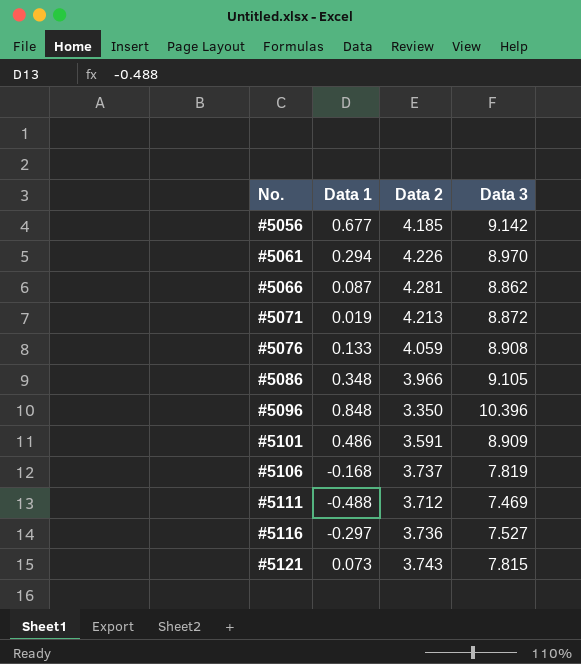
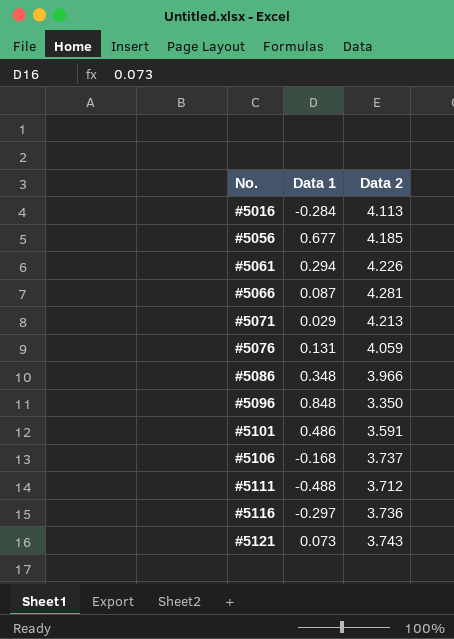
column Data 3 | position: 4 -> none
row #5016: none -> -0.284 | 4.113
#5071 | Data 1: 0.019 -> 0.029
#5076 | Data 1: 0.133 -> 0.131

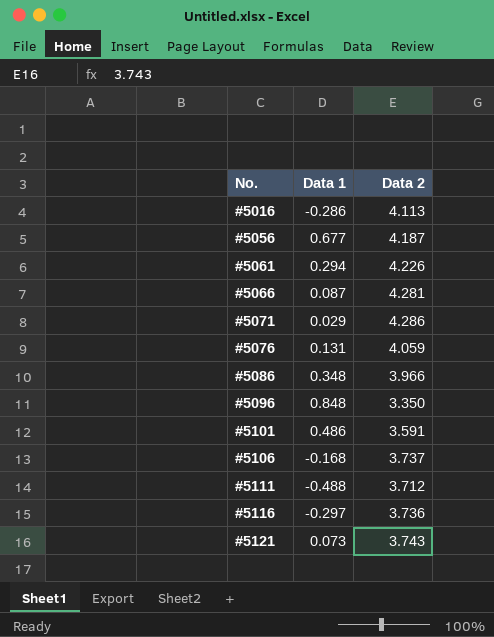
#5016 | Data 1: -0.284 -> -0.286
#5056 | Data 2: 4.185 -> 4.187
#5071 | Data 2: 4.213 -> 4.286

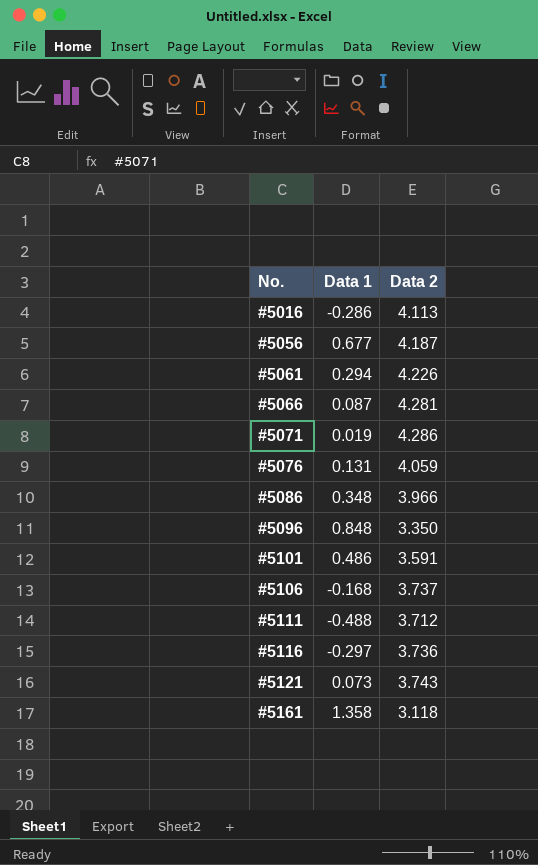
#5071 | Data 1: 0.029 -> 0.019
row #5161: none -> 1.358 | 3.118

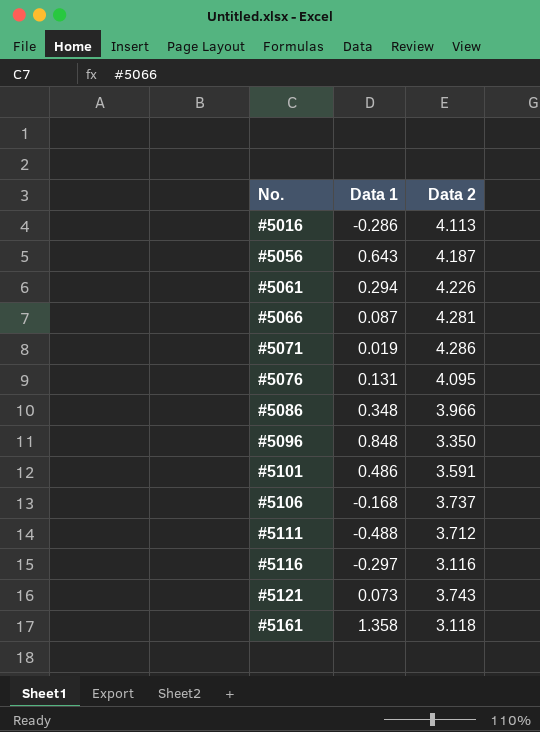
#5056 | Data 1: 0.677 -> 0.643
#5076 | Data 2: 4.059 -> 4.095
#5116 | Data 2: 3.736 -> 3.116

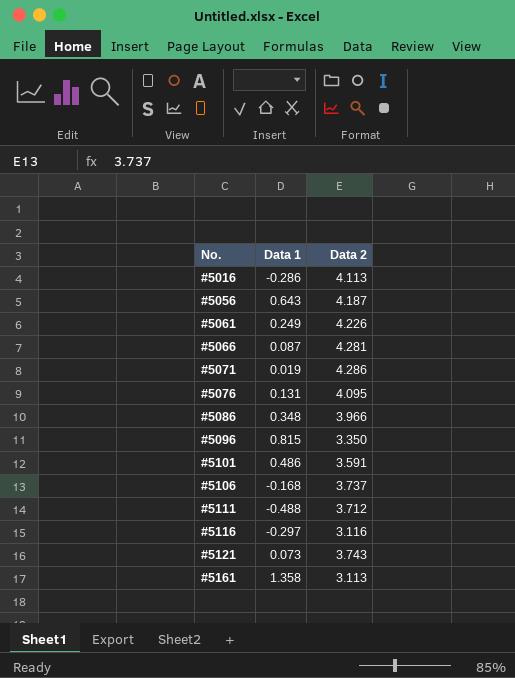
#5061 | Data 1: 0.294 -> 0.249
#5096 | Data 1: 0.848 -> 0.815
#5161 | Data 2: 3.118 -> 3.113

